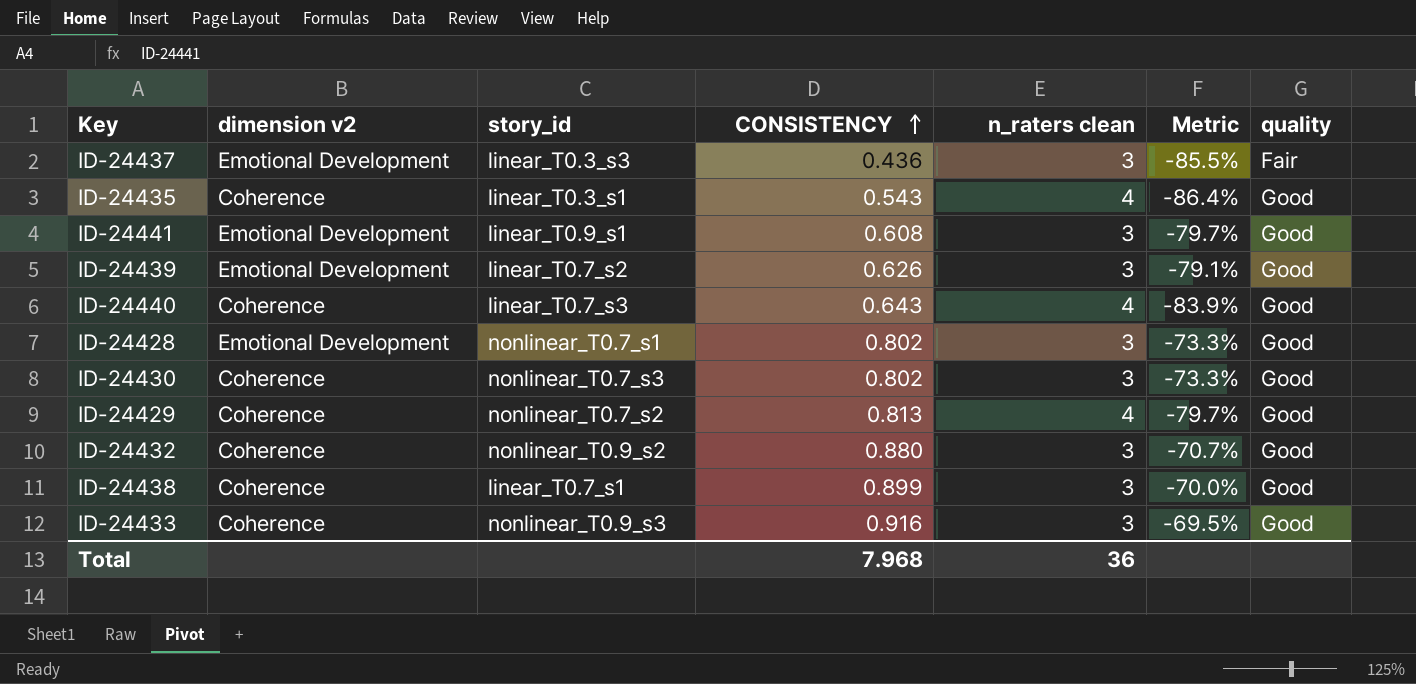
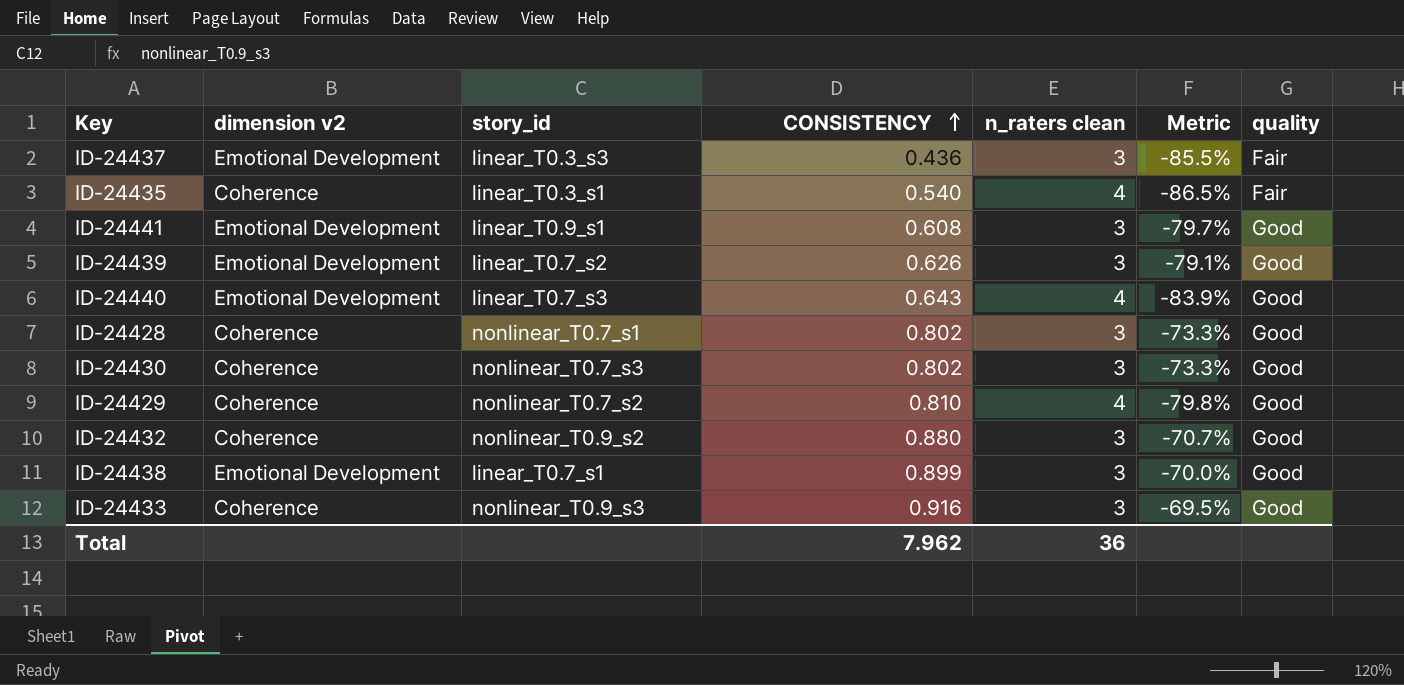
ID-24435 | CONSISTENCY: 0.543 -> 0.540
ID-24435 | Metric: -86.4% -> -86.5%
ID-24435 | quality: Good -> Fair
ID-24440 | dimension v2: Coherence -> Emotional Development
ID-24428 | dimension v2: Emotional Development -> Coherence
ID-24429 | CONSISTENCY: 0.813 -> 0.810
ID-24429 | Metric: -79.7% -> -79.8%
ID-24438 | dimension v2: Coherence -> Emotional Development
Total | CONSISTENCY: 7.968 -> 7.962

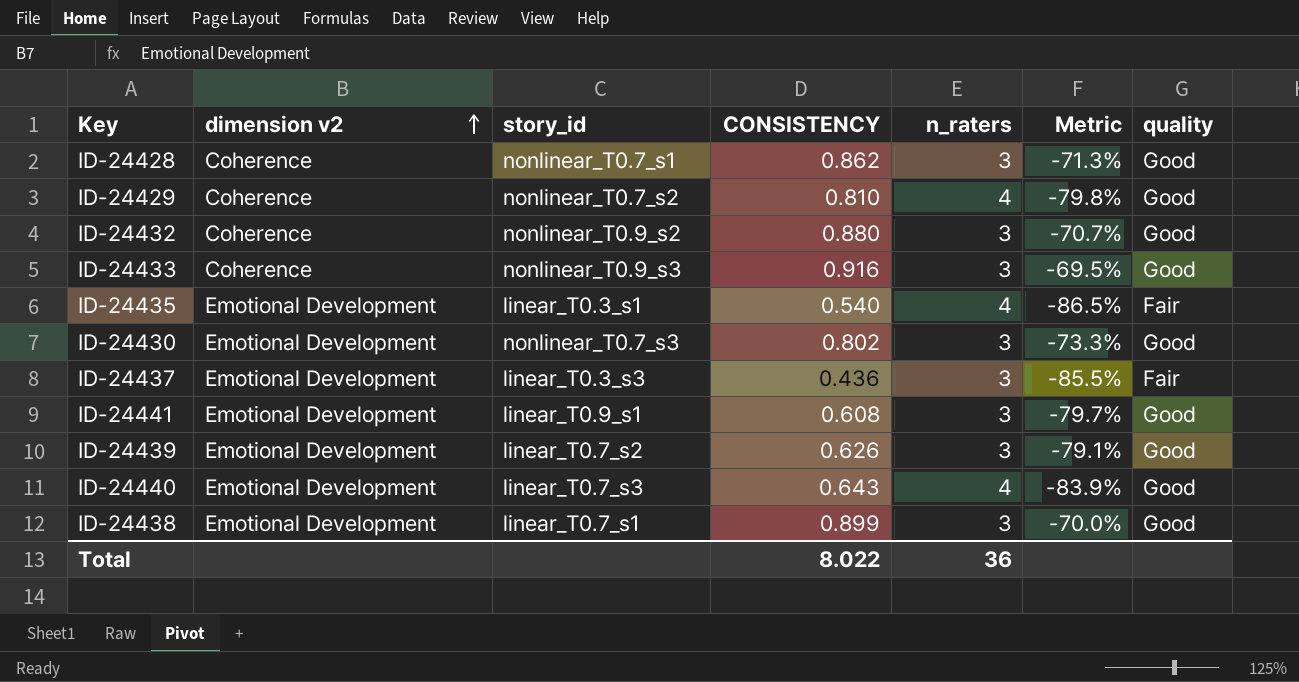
row order: CONSISTENCY ascending -> dimension v2 ascending
column name: n_raters clean -> n_raters
ID-24428 | CONSISTENCY: 0.802 -> 0.862
ID-24428 | Metric: -73.3% -> -71.3%
ID-24435 | dimension v2: Coherence -> Emotional Development
ID-24430 | dimension v2: Coherence -> Emotional Development
Total | CONSISTENCY: 7.962 -> 8.022

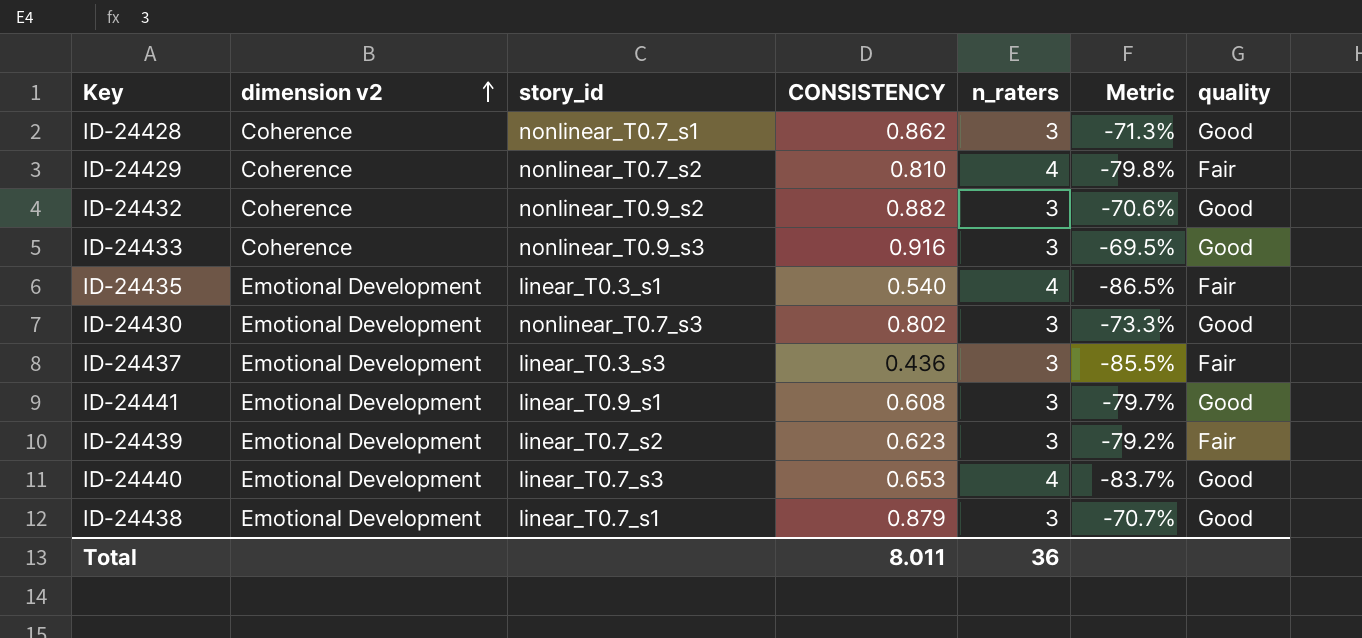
ID-24429 | quality: Good -> Fair
ID-24432 | CONSISTENCY: 0.880 -> 0.882
ID-24432 | Metric: -70.7% -> -70.6%
ID-24439 | CONSISTENCY: 0.626 -> 0.623
ID-24439 | Metric: -79.1% -> -79.2%
ID-24439 | quality: Good -> Fair
ID-24440 | CONSISTENCY: 0.643 -> 0.653
ID-24440 | Metric: -83.9% -> -83.7%
ID-24438 | CONSISTENCY: 0.899 -> 0.879
ID-24438 | Metric: -70.0% -> -70.7%
Total | CONSISTENCY: 8.022 -> 8.011

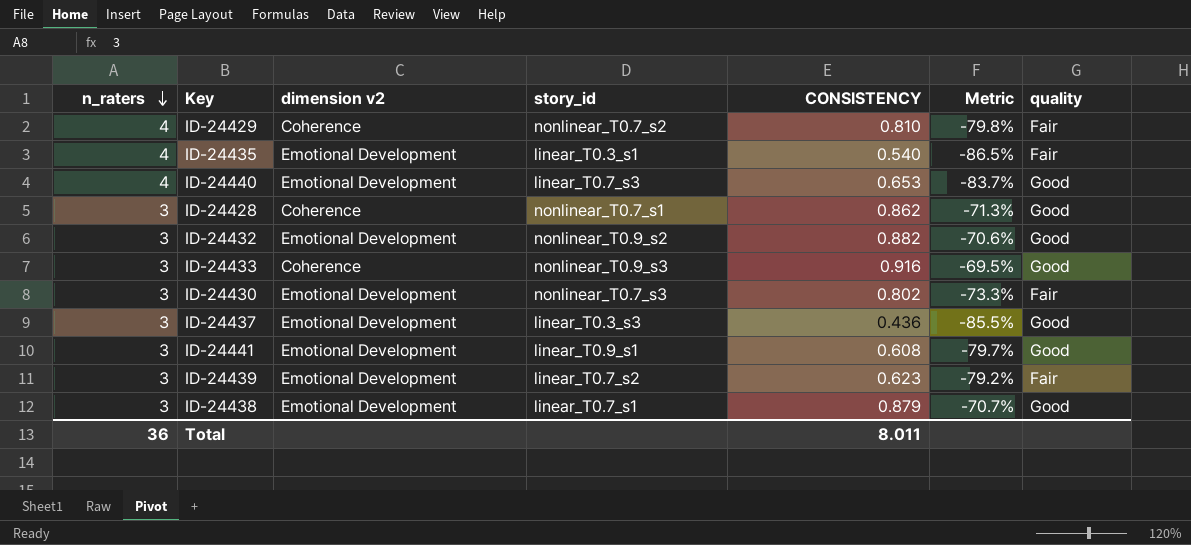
row order: dimension v2 ascending -> n_raters descending
column n_raters | position: 5 -> 1
ID-24432 | dimension v2: Coherence -> Emotional Development
ID-24430 | quality: Good -> Fair
ID-24437 | quality: Fair -> Good

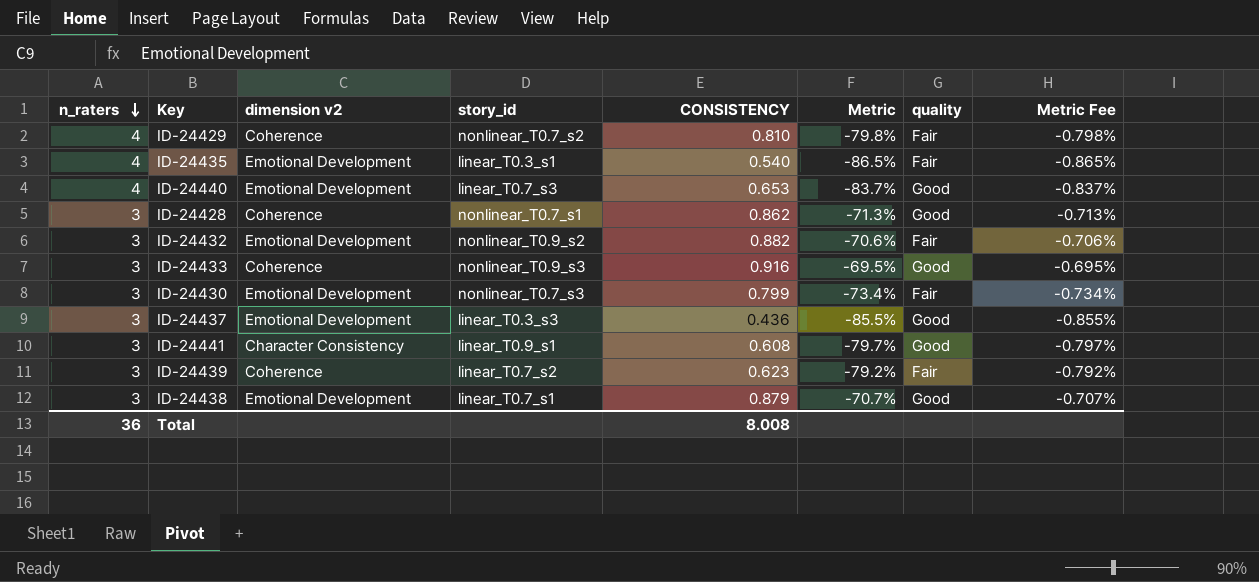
column Metric Fee | formula: none -> [Metric] * 0.01
ID-24432 | quality: Good -> Fair
ID-24430 | CONSISTENCY: 0.802 -> 0.799
ID-24430 | Metric: -73.3% -> -73.4%
ID-24441 | dimension v2: Emotional Development -> Character Consistency
ID-24439 | dimension v2: Emotional Development -> Coherence
Total | CONSISTENCY: 8.011 -> 8.008

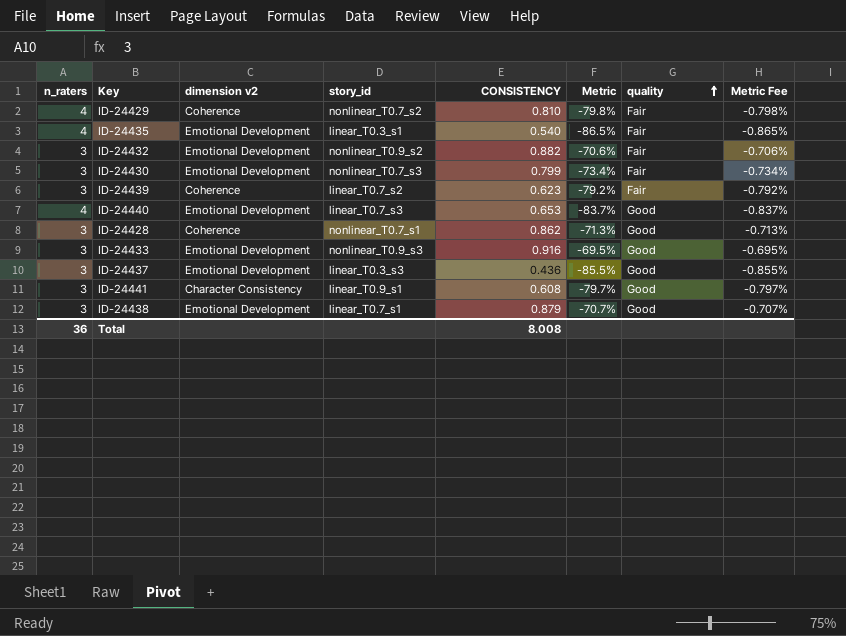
row order: n_raters descending -> quality ascending
ID-24433 | dimension v2: Coherence -> Emotional Development

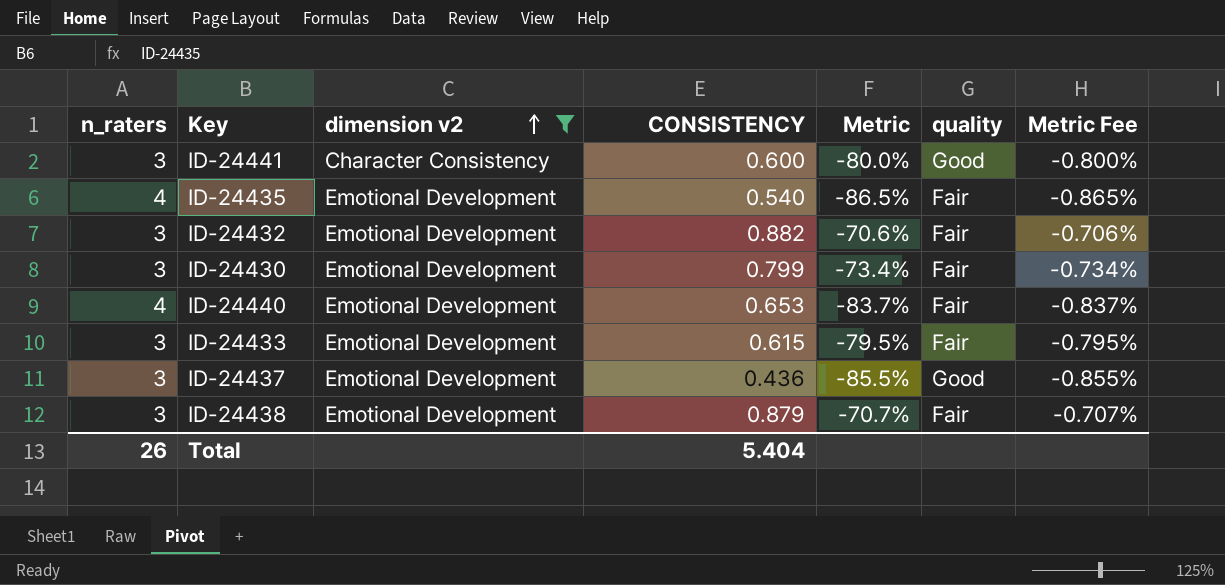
filter: none -> dimension v2 != Coherence
row order: quality ascending -> dimension v2 ascending
column story_id | position: 4 -> none
ID-24441 | CONSISTENCY: 0.608 -> 0.600
ID-24441 | Metric: -79.7% -> -80.0%
ID-24441 | Metric Fee: -0.797% -> -0.800%
ID-24440 | quality: Good -> Fair
ID-24433 | CONSISTENCY: 0.916 -> 0.615
ID-24433 | Metric: -69.5% -> -79.5%
ID-24433 | quality: Good -> Fair
ID-24433 | Metric Fee: -0.695% -> -0.795%
ID-24438 | quality: Good -> Fair
Total | n_raters: 36 -> 26
Total | CONSISTENCY: 8.008 -> 5.404

